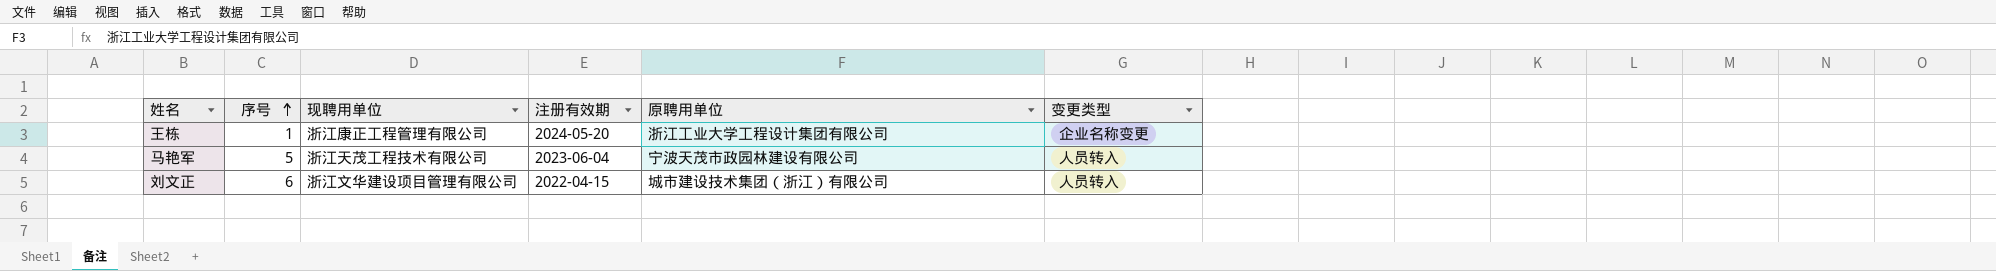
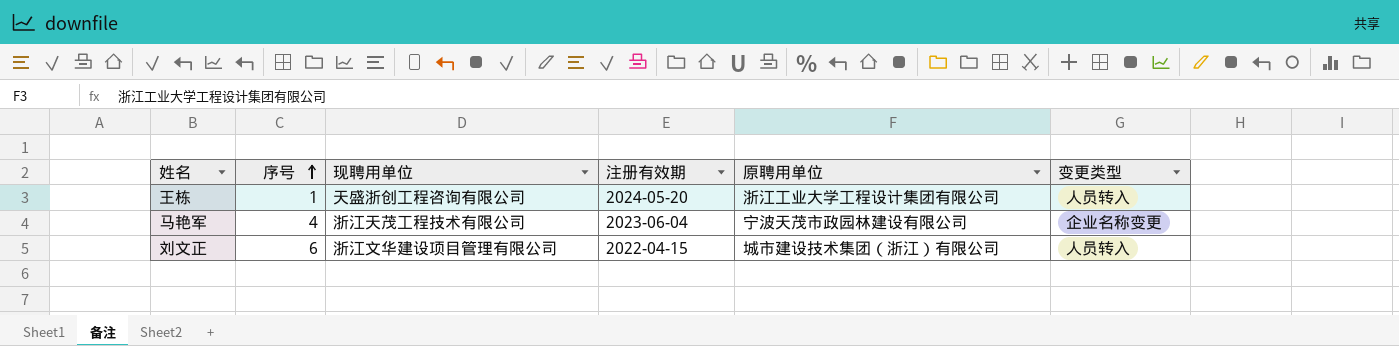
王栋 | 现聘用单位: 浙江康正工程管理有限公司 -> 天盛浙创工程咨询有限公司
王栋 | 变更类型: 企业名称变更 -> 人员转入
马艳军 | 序号: 5 -> 4
马艳军 | 变更类型: 人员转入 -> 企业名称变更

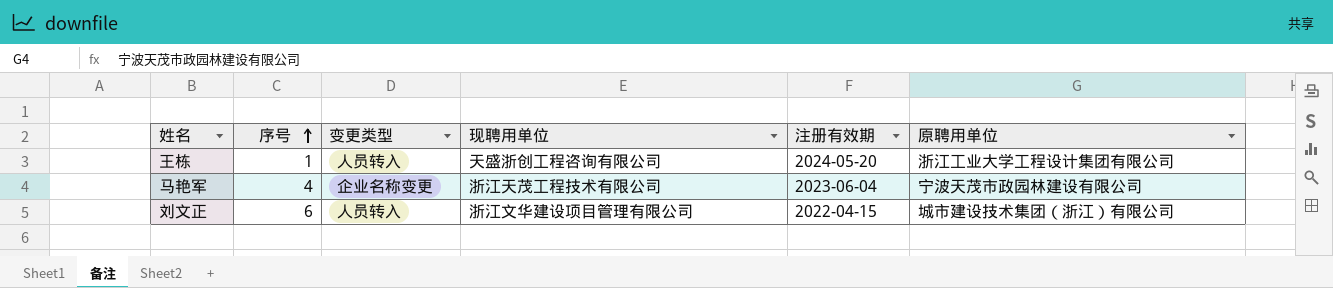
column 变更类型 | position: 6 -> 3

